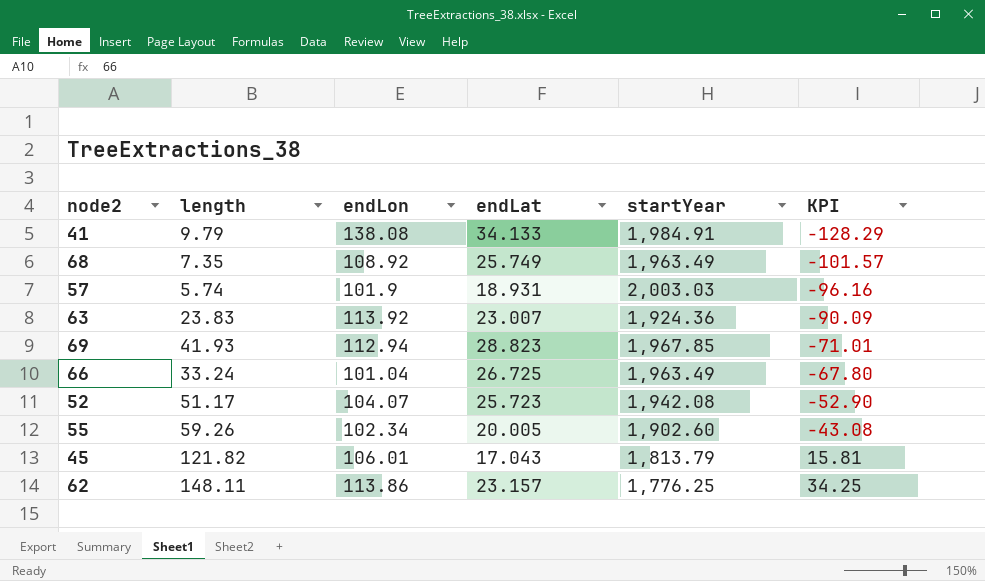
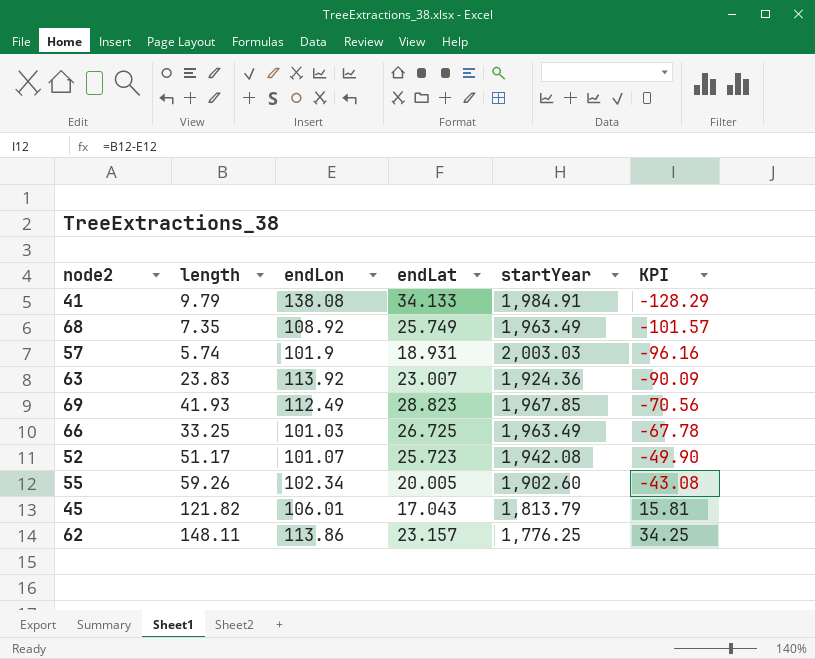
69 | endLon: 112.94 -> 112.49
69 | KPI: -71.01 -> -70.56
66 | length: 33.24 -> 33.25
66 | endLon: 101.04 -> 101.03
66 | KPI: -67.80 -> -67.78
52 | endLon: 104.07 -> 101.07
52 | KPI: -52.90 -> -49.90

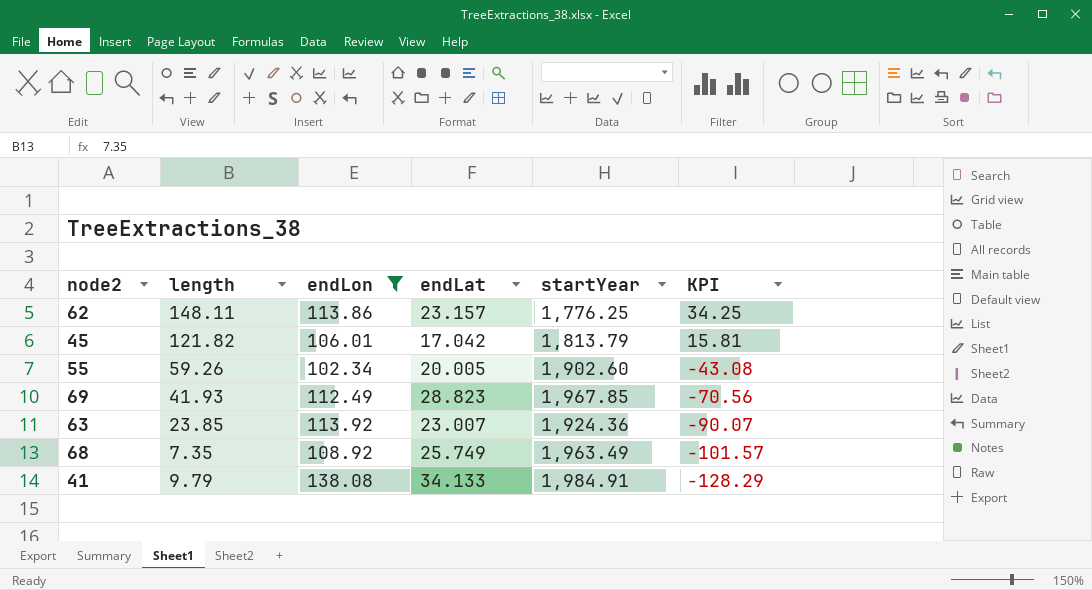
filter: none -> endLon >= 102.34
row order: KPI ascending -> KPI descending
45 | endLat: 17.043 -> 17.042
63 | length: 23.83 -> 23.85
63 | KPI: -90.09 -> -90.07

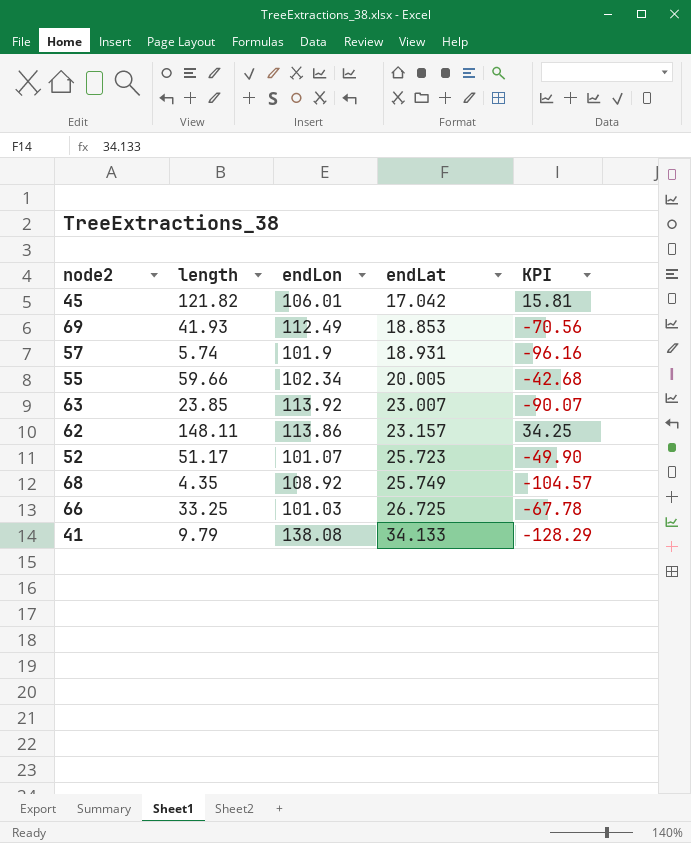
filter: endLon >= 102.34 -> none
row order: KPI descending -> endLat ascending
column startYear | position: 5 -> none
69 | endLat: 28.823 -> 18.853
55 | length: 59.26 -> 59.66
55 | KPI: -43.08 -> -42.68
68 | length: 7.35 -> 4.35
68 | KPI: -101.57 -> -104.57

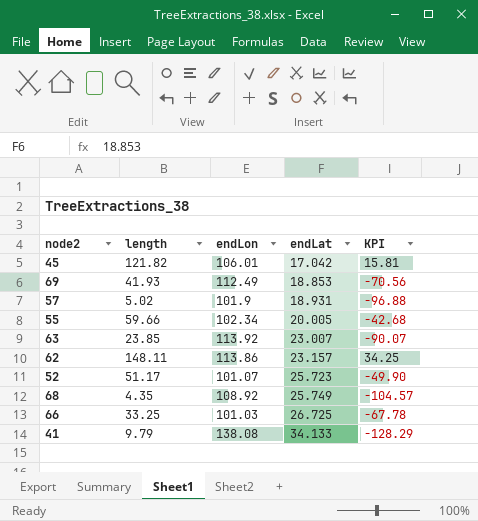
57 | length: 5.74 -> 5.02
57 | KPI: -96.16 -> -96.88

